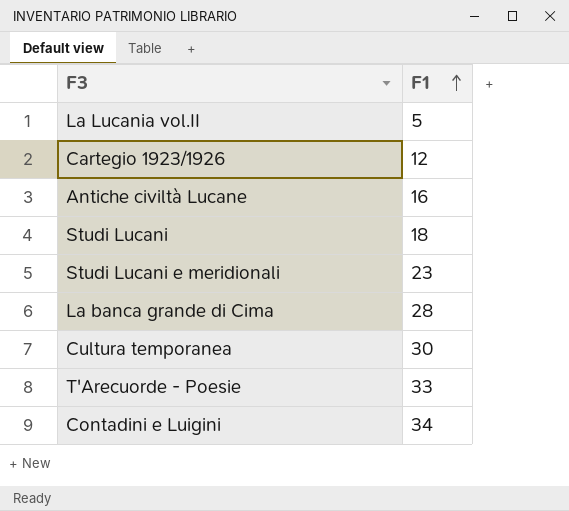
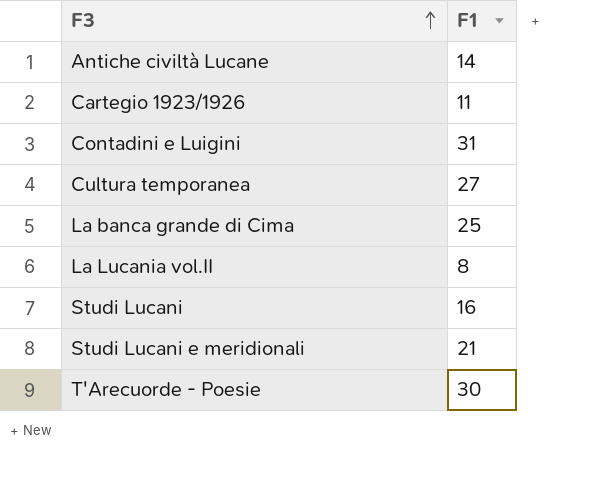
row order: F1 ascending -> F3 ascending
Antiche civiltà Lucane | F1: 16 -> 14
Cartegio 1923/1926 | F1: 12 -> 11
Contadini e Luigini | F1: 34 -> 31
Cultura temporanea | F1: 30 -> 27
La banca grande di Cima | F1: 28 -> 25
La Lucania vol.II | F1: 5 -> 8
Studi Lucani | F1: 18 -> 16
Studi Lucani e meridionali | F1: 23 -> 21
T'Arecuorde - Poesie | F1: 33 -> 30

